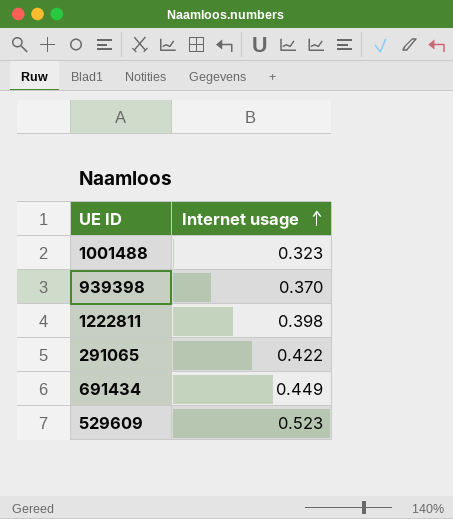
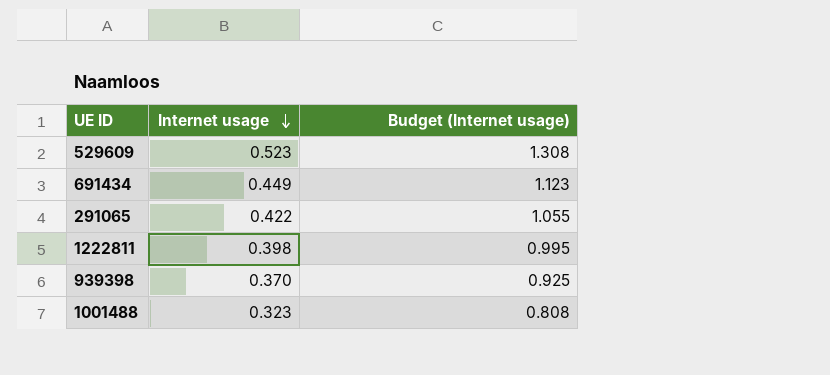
row order: Internet usage ascending -> Internet usage descending
column Budget (Internet usage) | formula: none -> [Internet usage] * 2.5

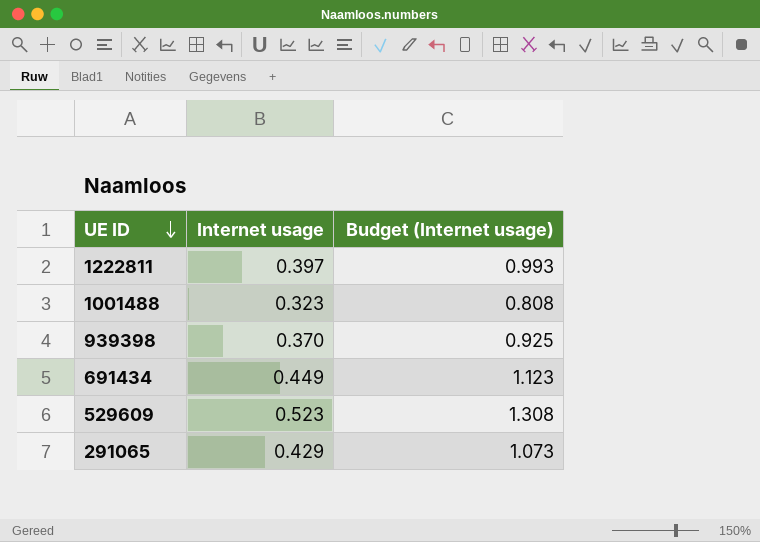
row order: Internet usage descending -> UE ID descending
1222811 | Internet usage: 0.398 -> 0.397
1222811 | Budget (Internet usage): 0.995 -> 0.993
291065 | Internet usage: 0.422 -> 0.429
291065 | Budget (Internet usage): 1.055 -> 1.073

